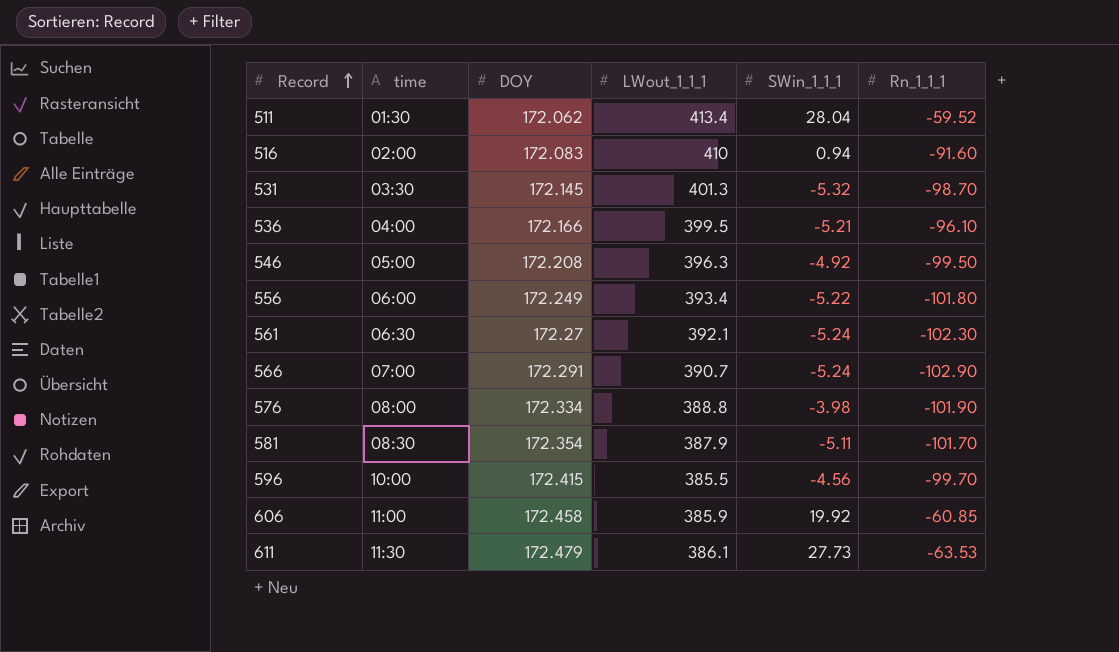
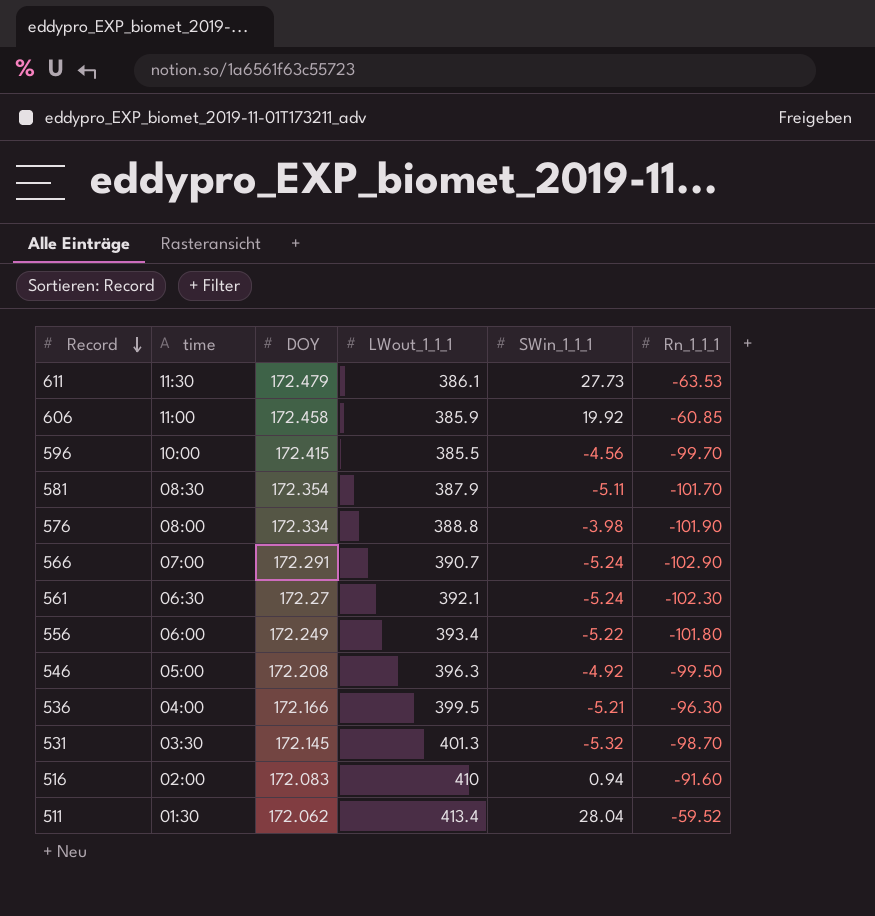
row order: Record ascending -> Record descending
536 | Rn_1_1_1: -96.10 -> -96.30

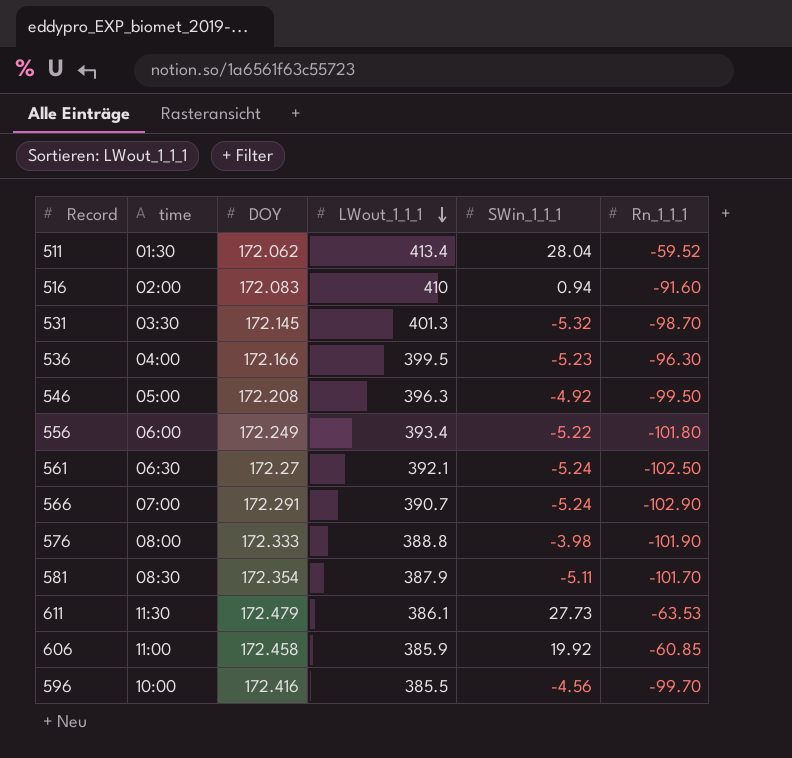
row order: Record descending -> LWout_1_1_1 descending
536 | SWin_1_1_1: -5.21 -> -5.23
561 | Rn_1_1_1: -102.30 -> -102.50
576 | DOY: 172.334 -> 172.333
596 | DOY: 172.415 -> 172.416

